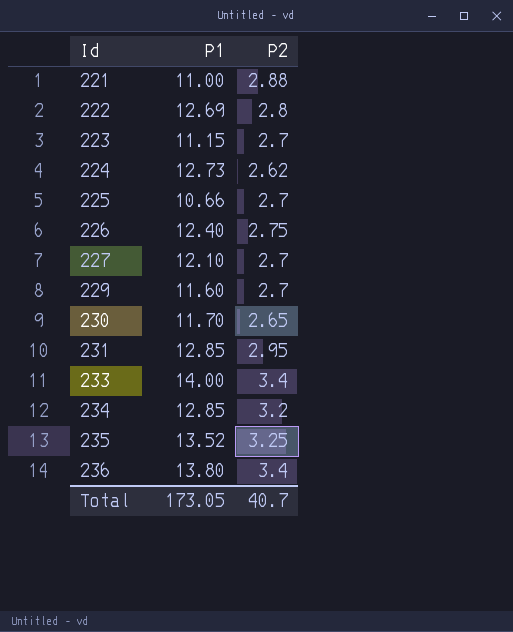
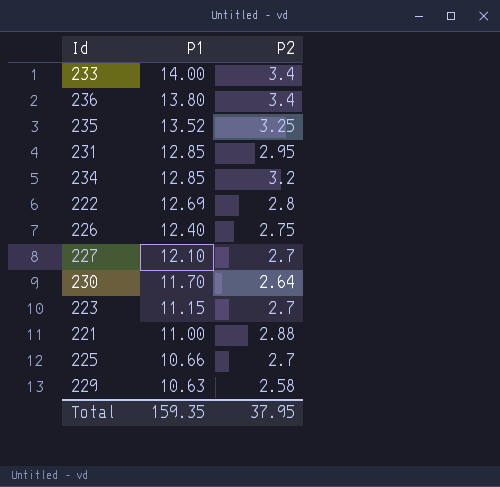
row order: Id ascending -> P1 descending
row 224: 12.73 | 2.62 -> none
230 | P2: 2.65 -> 2.64
229 | P1: 11.60 -> 10.63
229 | P2: 2.7 -> 2.58
Total | P1: 173.05 -> 159.35
Total | P2: 40.7 -> 37.95

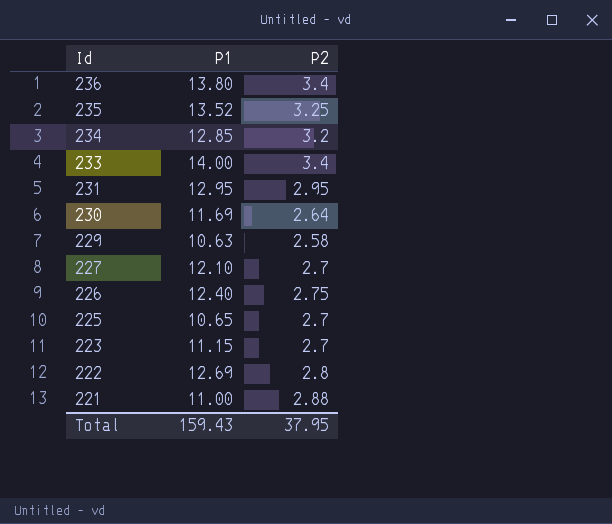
row order: P1 descending -> Id descending
231 | P1: 12.85 -> 12.95
230 | P1: 11.70 -> 11.69
225 | P1: 10.66 -> 10.65
Total | P1: 159.35 -> 159.43

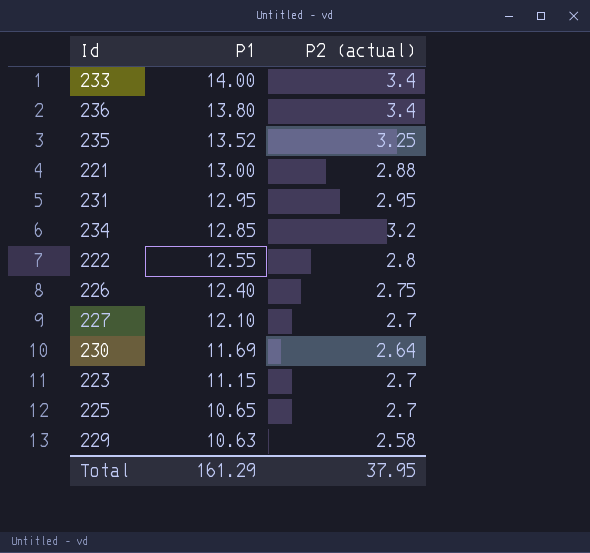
row order: Id descending -> P1 descending
column name: P2 -> P2 (actual)
221 | P1: 11.00 -> 13.00
222 | P1: 12.69 -> 12.55
Total | P1: 159.43 -> 161.29

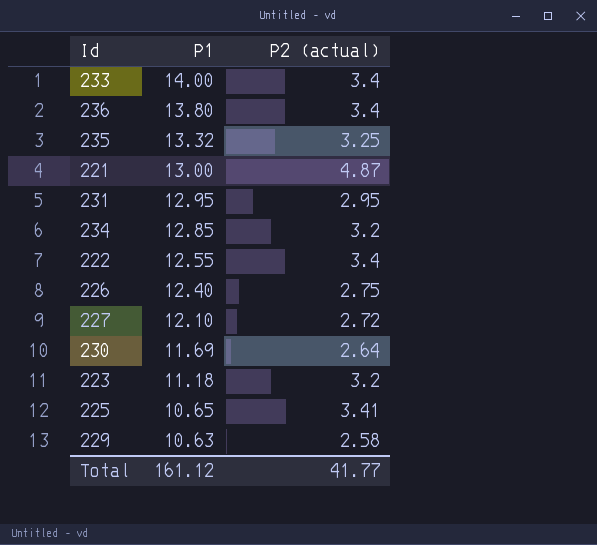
235 | P1: 13.52 -> 13.32
221 | P2 (actual): 2.88 -> 4.87
222 | P2 (actual): 2.8 -> 3.4
227 | P2 (actual): 2.7 -> 2.72
223 | P1: 11.15 -> 11.18
223 | P2 (actual): 2.7 -> 3.2
225 | P2 (actual): 2.7 -> 3.41
Total | P1: 161.29 -> 161.12
Total | P2 (actual): 37.95 -> 41.77

